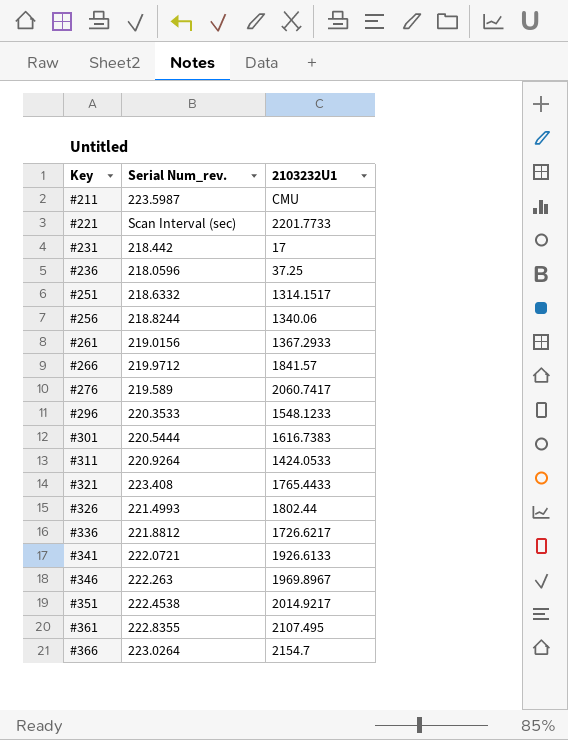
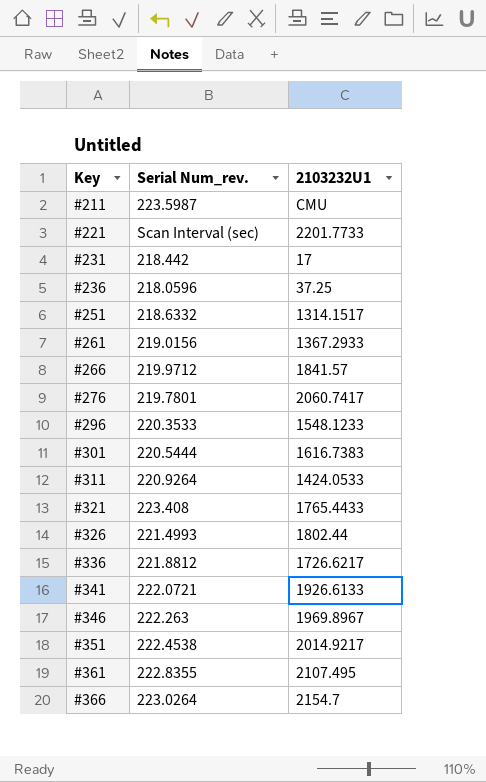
row #256: 218.8244 | 1340.06 -> none
#276 | Serial Num_rev.: 219.589 -> 219.7801

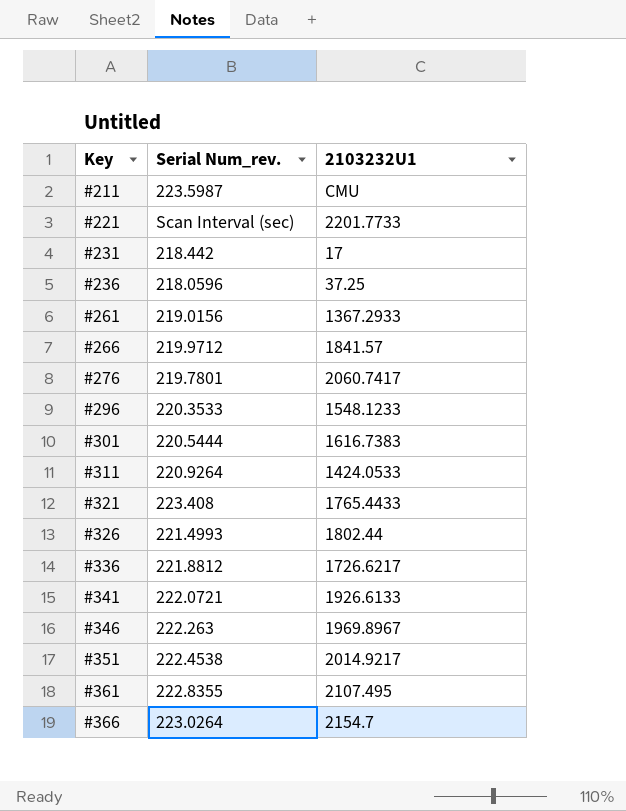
row #251: 218.6332 | 1314.1517 -> none

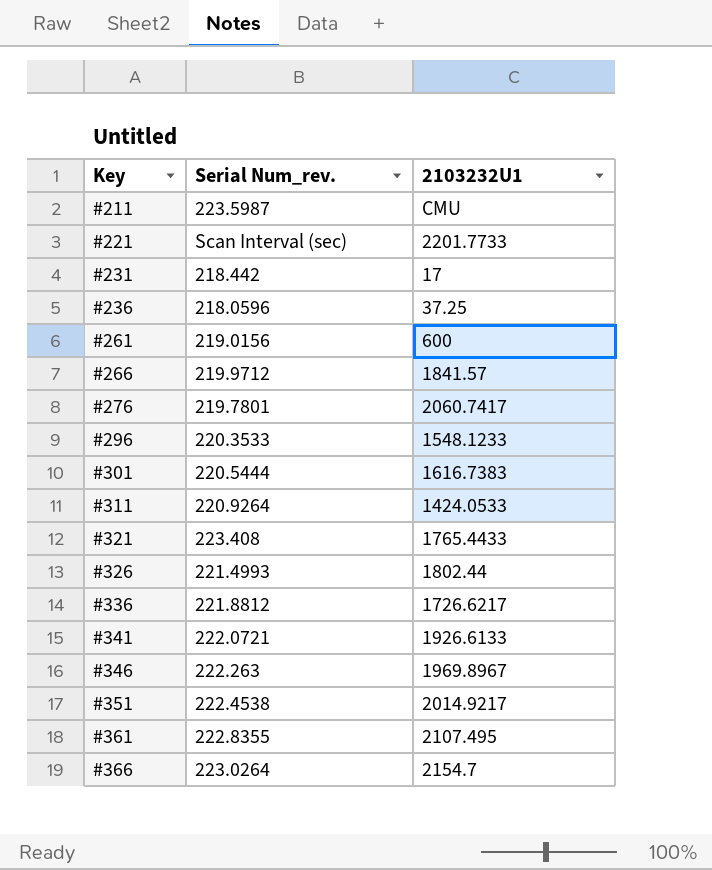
#261 | 2103232U1: 1367.2933 -> 600

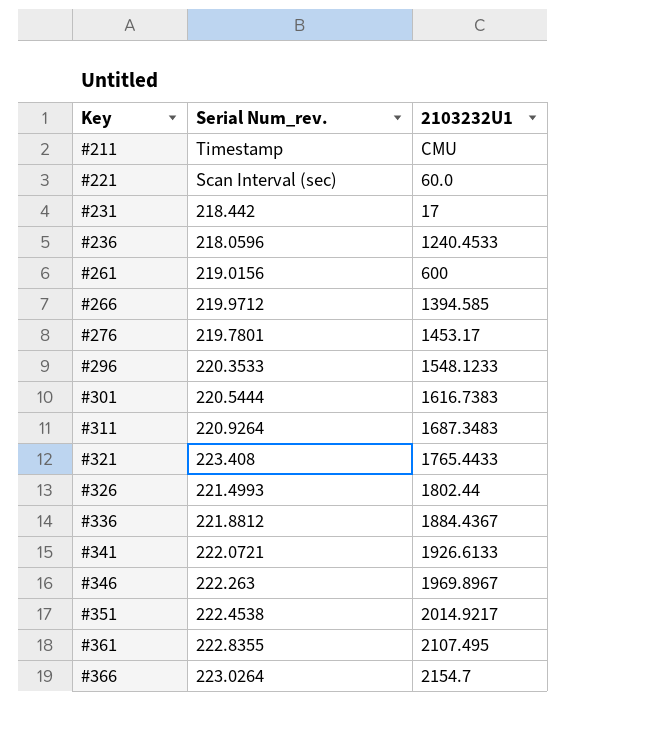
#211 | Serial Num_rev.: 223.5987 -> Timestamp
#221 | 2103232U1: 2201.7733 -> 60.0
#236 | 2103232U1: 37.25 -> 1240.4533
#266 | 2103232U1: 1841.57 -> 1394.585
#276 | 2103232U1: 2060.7417 -> 1453.17
#311 | 2103232U1: 1424.0533 -> 1687.3483
#336 | 2103232U1: 1726.6217 -> 1884.4367

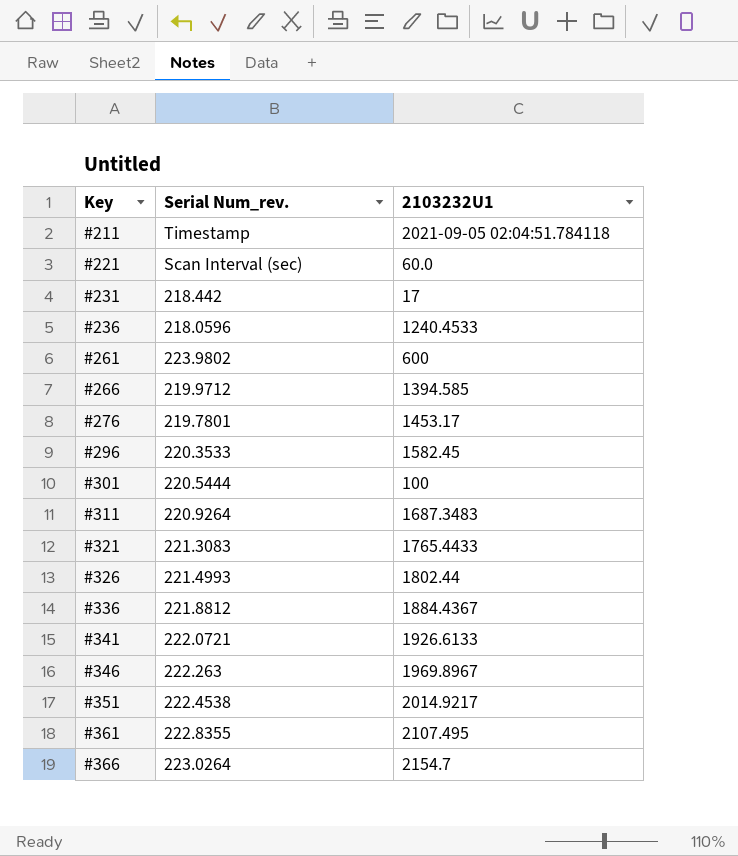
#211 | 2103232U1: CMU -> 2021-09-05 02:04:51.784118
#261 | Serial Num_rev.: 219.0156 -> 223.9802
#296 | 2103232U1: 1548.1233 -> 1582.45
#301 | 2103232U1: 1616.7383 -> 100
#321 | Serial Num_rev.: 223.408 -> 221.3083

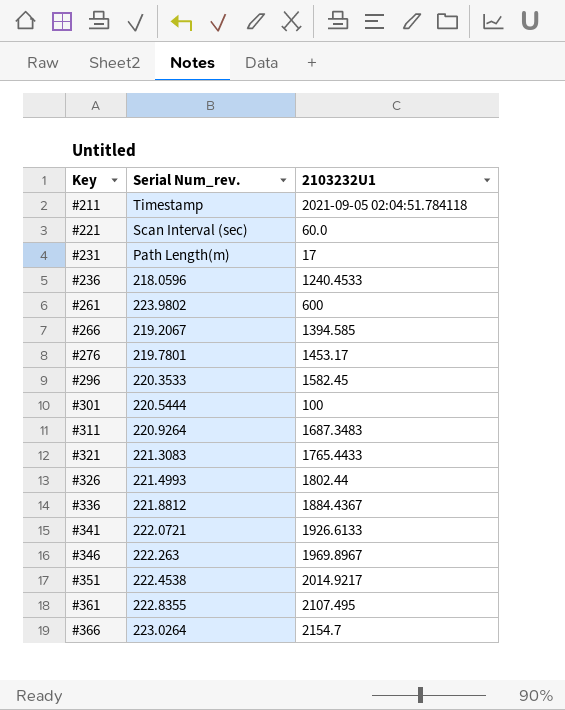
#231 | Serial Num_rev.: 218.442 -> Path Length(m)
#266 | Serial Num_rev.: 219.9712 -> 219.2067

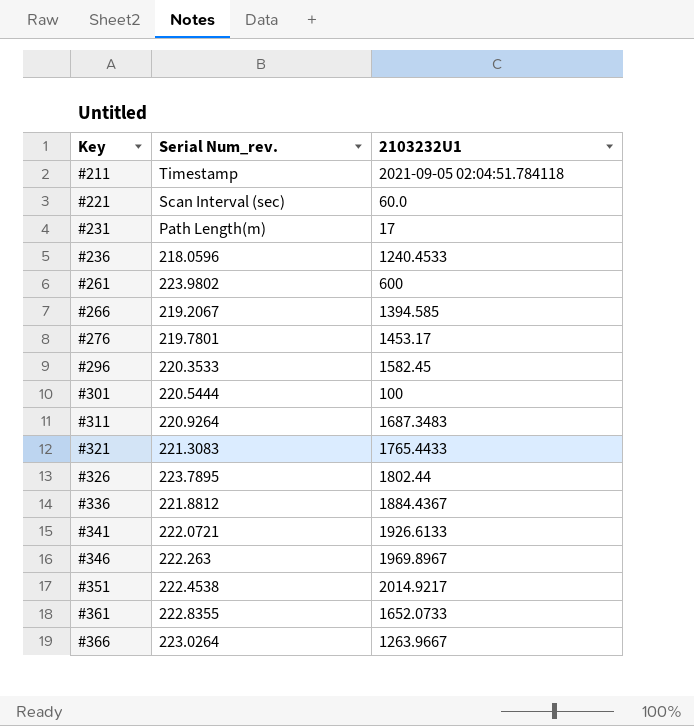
#326 | Serial Num_rev.: 221.4993 -> 223.7895
#361 | 2103232U1: 2107.495 -> 1652.0733
#366 | 2103232U1: 2154.7 -> 1263.9667

